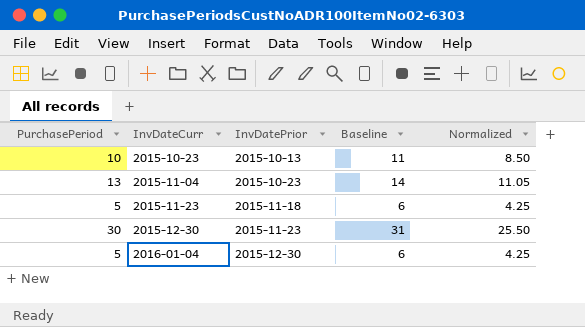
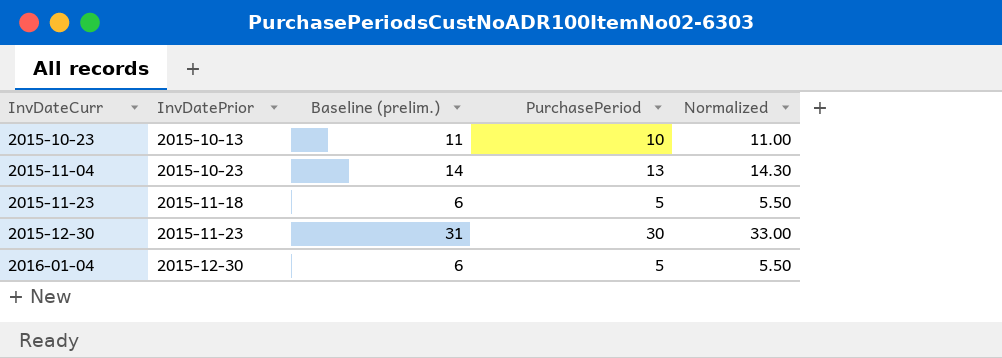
column name: Baseline -> Baseline (prelim.)
column PurchasePeriod | position: 1 -> 4
column Normalized | formula: [PurchasePeriod] * 0.85 -> [PurchasePeriod] * 1.1

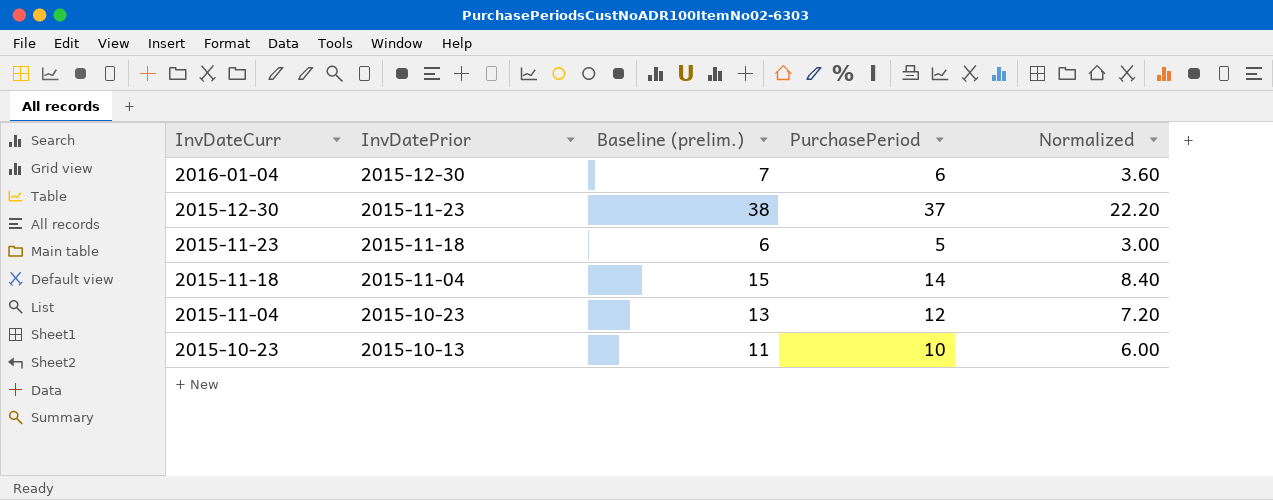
row order: InvDateCurr ascending -> InvDateCurr descending
column Normalized | formula: [PurchasePeriod] * 1.1 -> [PurchasePeriod] * 0.6
2016-01-04 | Baseline (prelim.): 6 -> 7
2016-01-04 | PurchasePeriod: 5 -> 6
2015-12-30 | Baseline (prelim.): 31 -> 38
2015-12-30 | PurchasePeriod: 30 -> 37
row 2015-11-18: none -> 2015-11-04 | 15 | 14 | 8.40
2015-11-04 | Baseline (prelim.): 14 -> 13
2015-11-04 | PurchasePeriod: 13 -> 12

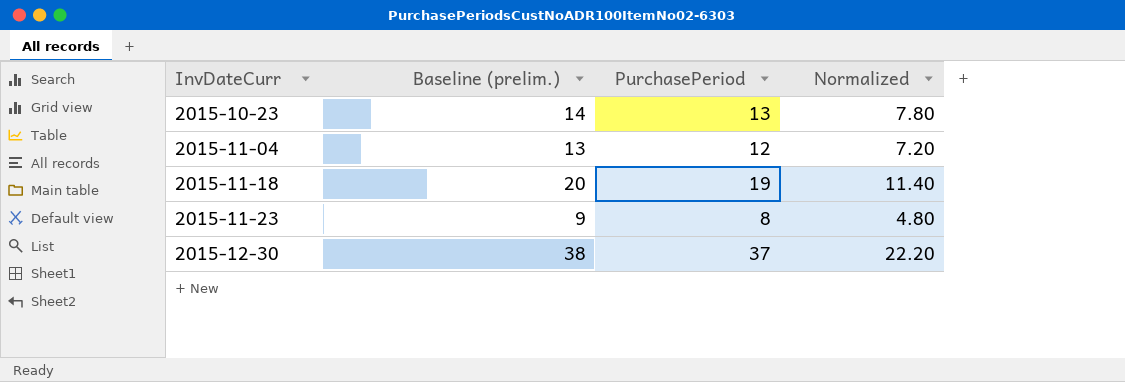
row order: InvDateCurr descending -> InvDateCurr ascending
column InvDatePrior | position: 2 -> none
row 2016-01-04: 2015-12-30 | 7 | 6 | 3.60 -> none
2015-10-23 | Baseline (prelim.): 11 -> 14
2015-10-23 | PurchasePeriod: 10 -> 13
2015-10-23 | Normalized: 6.00 -> 7.80
2015-11-18 | Baseline (prelim.): 15 -> 20
2015-11-18 | PurchasePeriod: 14 -> 19
2015-11-18 | Normalized: 8.40 -> 11.40
2015-11-23 | Baseline (prelim.): 6 -> 9
2015-11-23 | PurchasePeriod: 5 -> 8
2015-11-23 | Normalized: 3.00 -> 4.80

